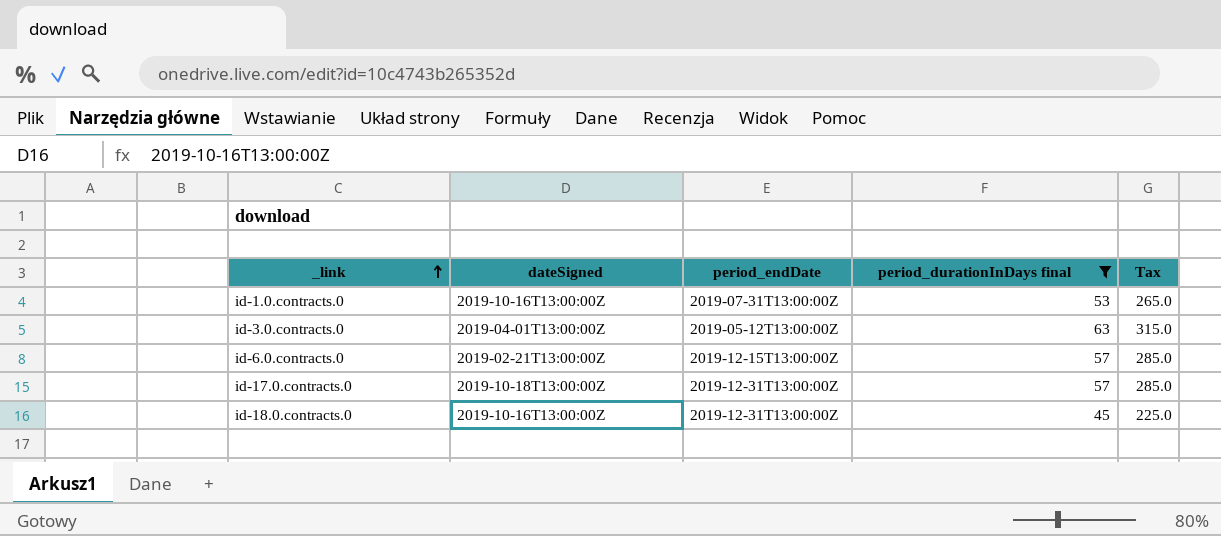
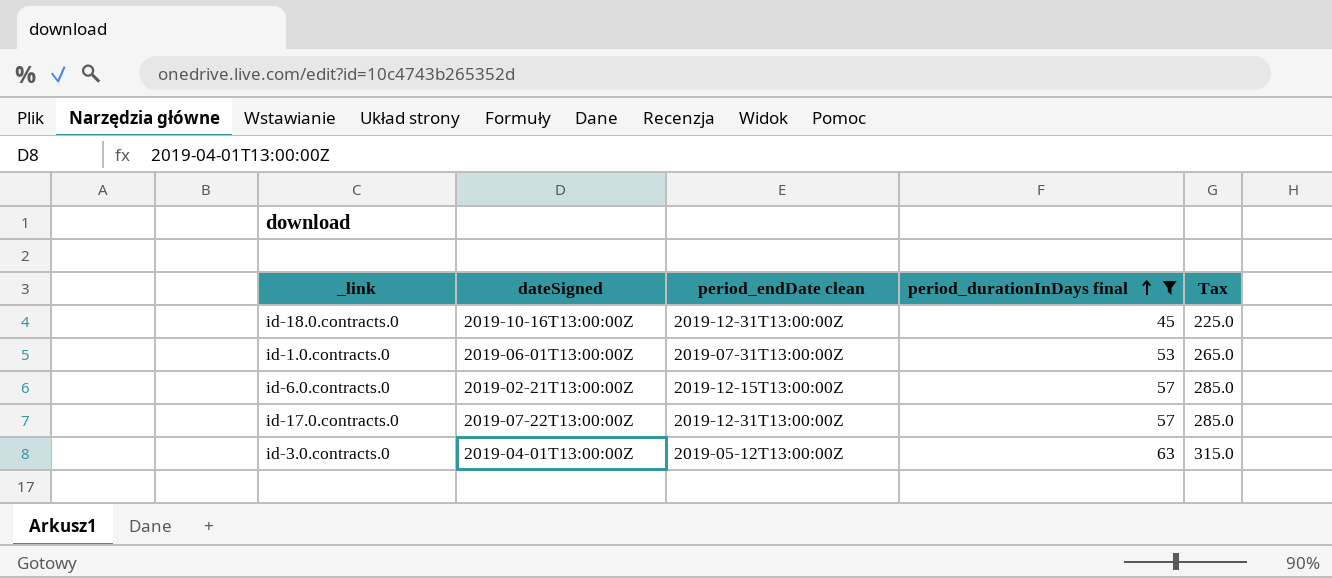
row order: _link ascending -> period_durationInDays final ascending
column name: period_endDate -> period_endDate clean
id-1.0.contracts.0 | dateSigned: 2019-10-16T13:00:00Z -> 2019-06-01T13:00:00Z
id-17.0.contracts.0 | dateSigned: 2019-10-18T13:00:00Z -> 2019-07-22T13:00:00Z

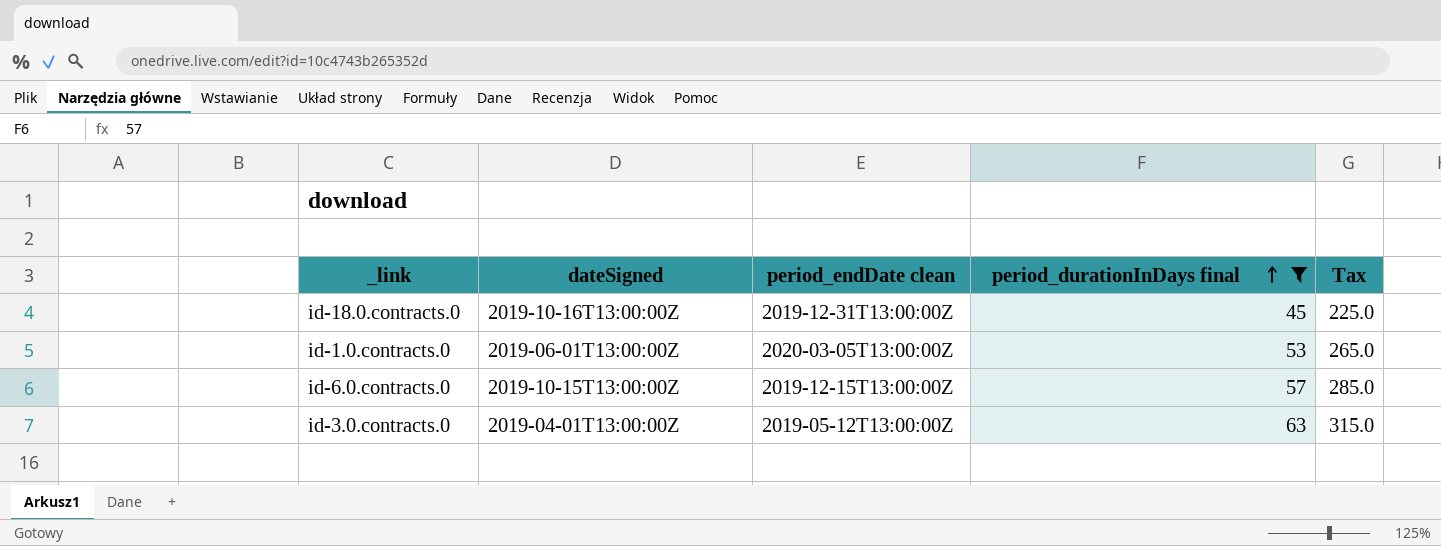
row id-17.0.contracts.0: 2019-07-22T13:00:00Z | 2019-12-31T13:00:00Z | 57 | 285.0 -> none
id-1.0.contracts.0 | period_endDate clean: 2019-07-31T13:00:00Z -> 2020-03-05T13:00:00Z
id-6.0.contracts.0 | dateSigned: 2019-02-21T13:00:00Z -> 2019-10-15T13:00:00Z

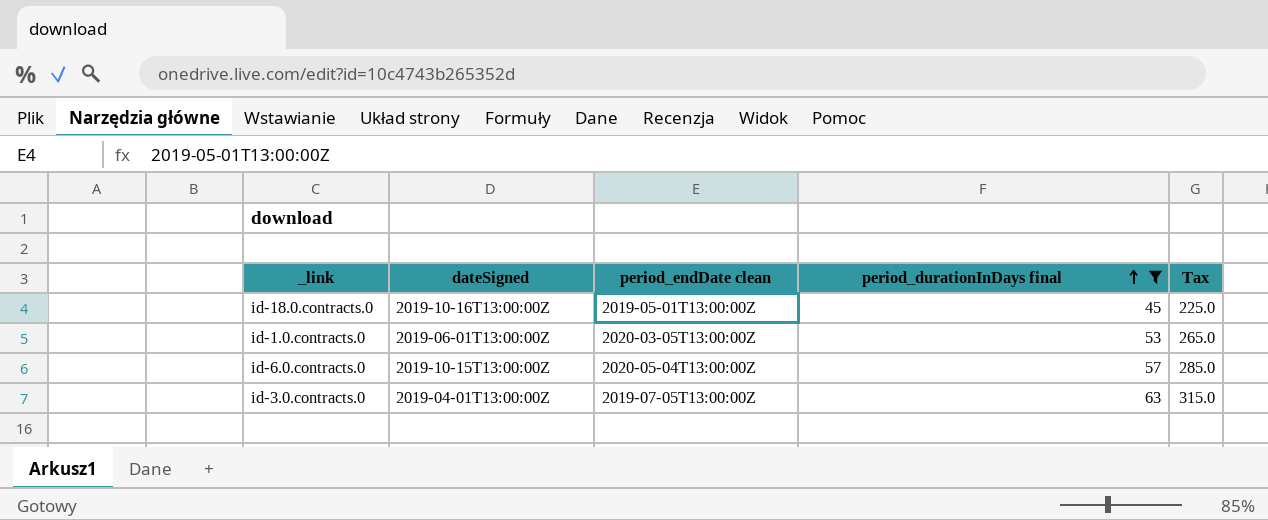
id-18.0.contracts.0 | period_endDate clean: 2019-12-31T13:00:00Z -> 2019-05-01T13:00:00Z
id-6.0.contracts.0 | period_endDate clean: 2019-12-15T13:00:00Z -> 2020-05-04T13:00:00Z
id-3.0.contracts.0 | period_endDate clean: 2019-05-12T13:00:00Z -> 2019-07-05T13:00:00Z

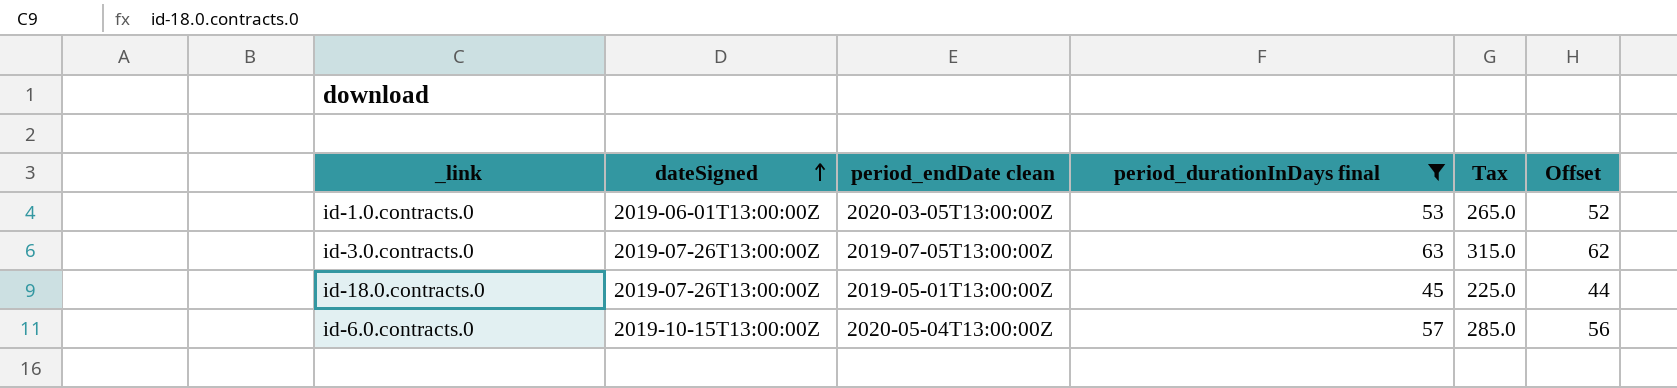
row order: period_durationInDays final ascending -> dateSigned ascending
column Offset | formula: none -> [period_durationInDays final] - 1
id-3.0.contracts.0 | dateSigned: 2019-04-01T13:00:00Z -> 2019-07-26T13:00:00Z
id-18.0.contracts.0 | dateSigned: 2019-10-16T13:00:00Z -> 2019-07-26T13:00:00Z

